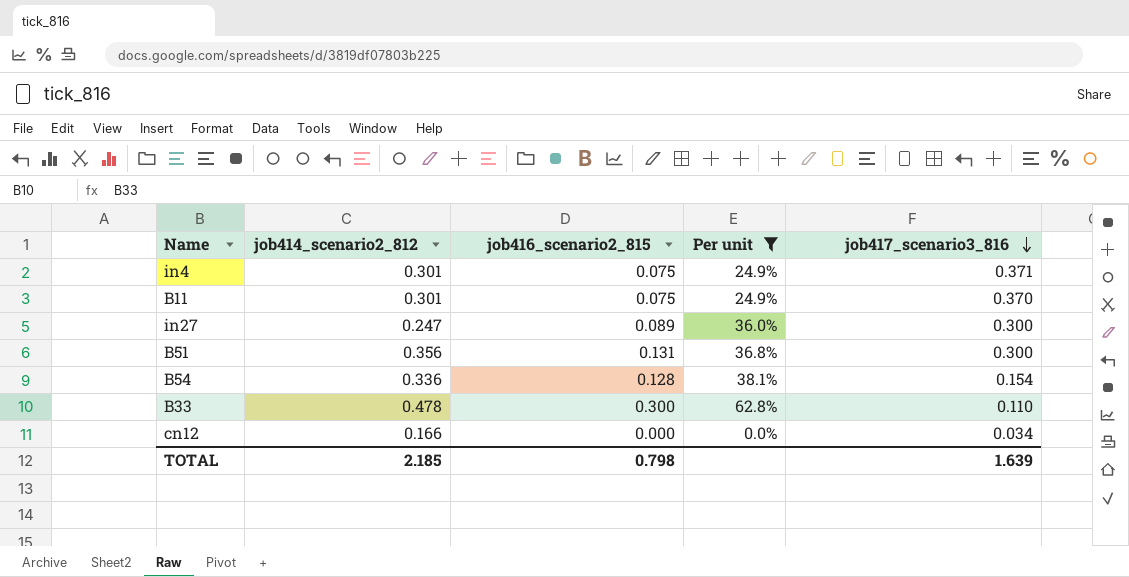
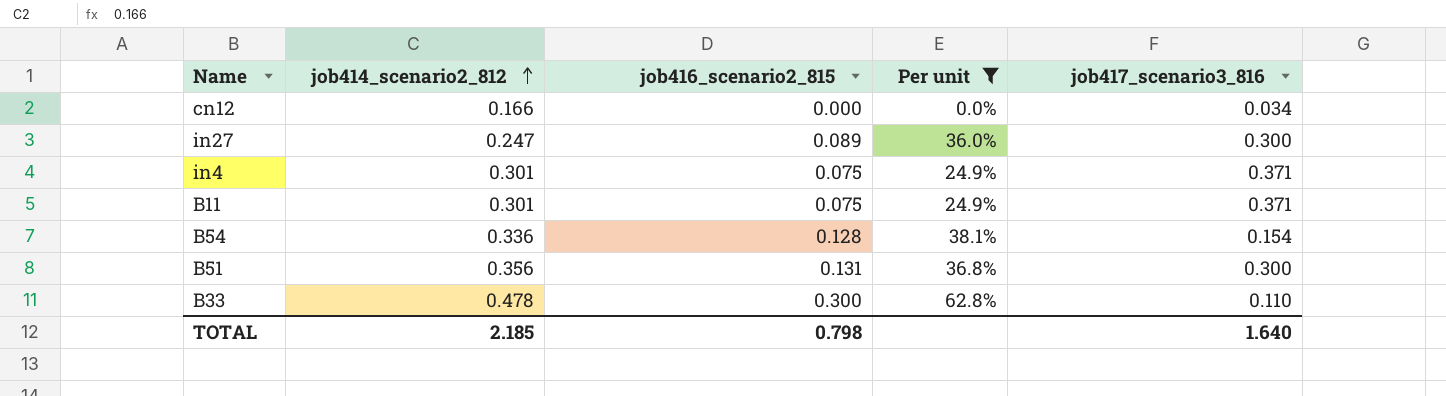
row order: job417_scenario3_816 descending -> job414_scenario2_812 ascending
B11 | job417_scenario3_816: 0.370 -> 0.371
TOTAL | job417_scenario3_816: 1.639 -> 1.640

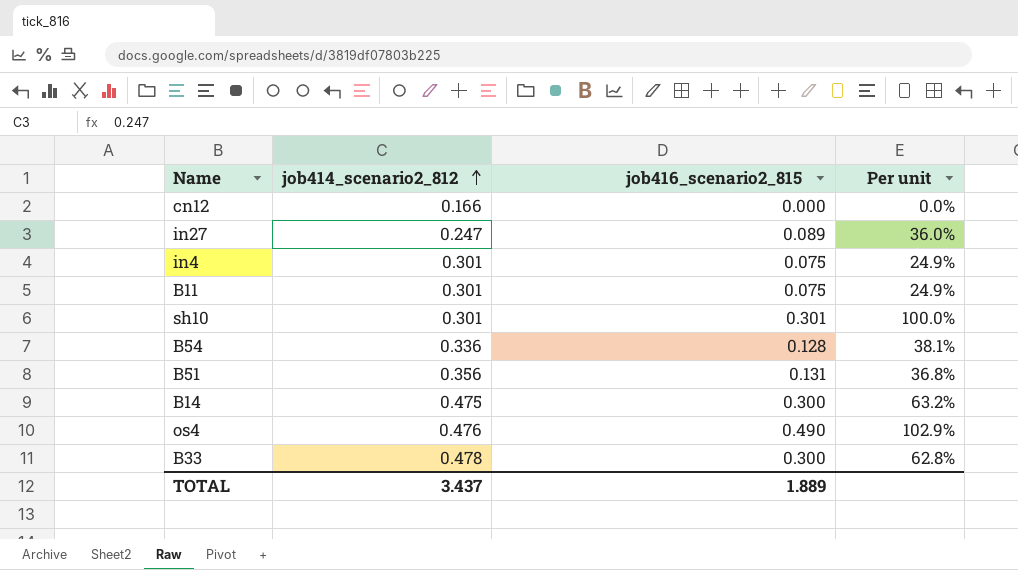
filter: Per unit <= 62.8% -> none
column job417_scenario3_816 | position: 5 -> none
TOTAL | job414_scenario2_812: 2.185 -> 3.437
TOTAL | job416_scenario2_815: 0.798 -> 1.889

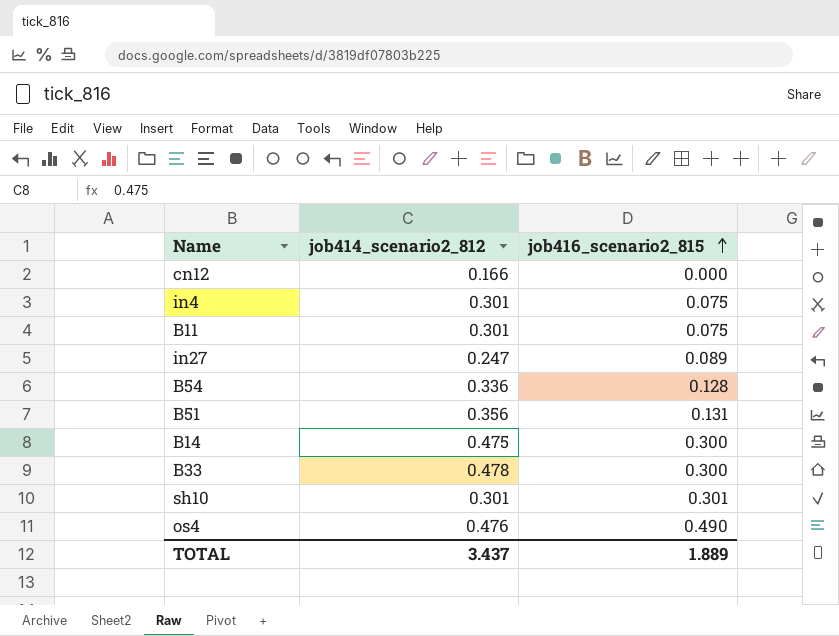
row order: job414_scenario2_812 ascending -> job416_scenario2_815 ascending
column Per unit | formula: [job416_scenario2_815] / [job414_scenario2_812] -> none

